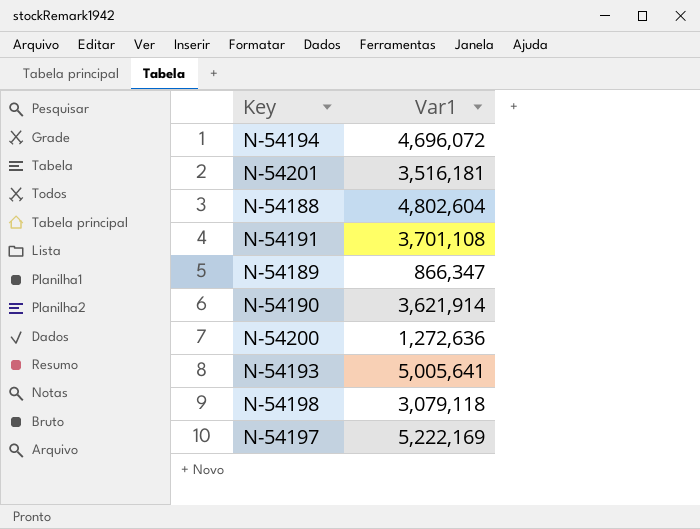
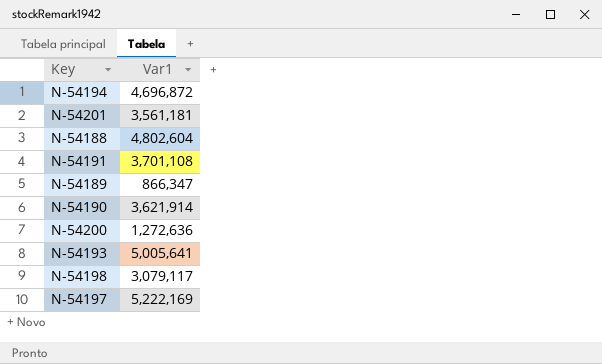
N-54194 | Var1: 4,696,072 -> 4,696,872
N-54201 | Var1: 3,516,181 -> 3,561,181
N-54198 | Var1: 3,079,118 -> 3,079,117

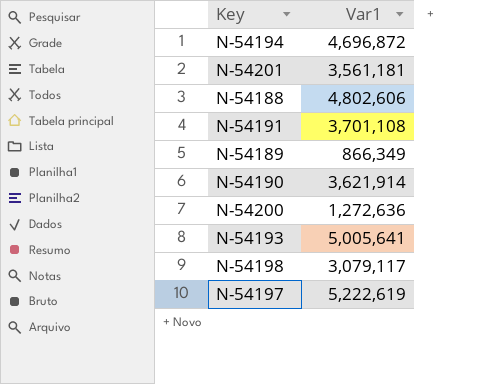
N-54188 | Var1: 4,802,604 -> 4,802,606
N-54189 | Var1: 866,347 -> 866,349
N-54197 | Var1: 5,222,169 -> 5,222,619

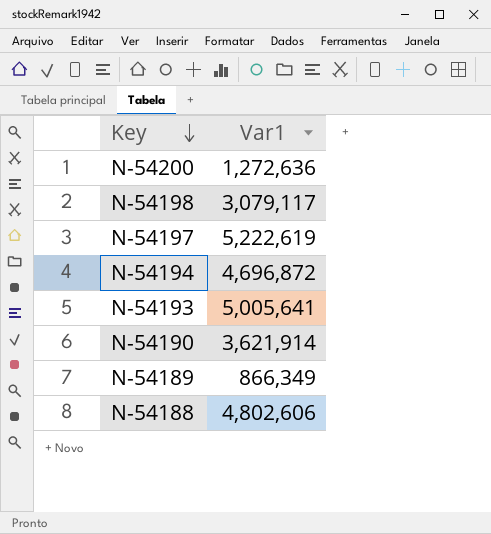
row order: none -> Key descending
row N-54201: 3,561,181 -> none
row N-54191: 3,701,108 -> none

